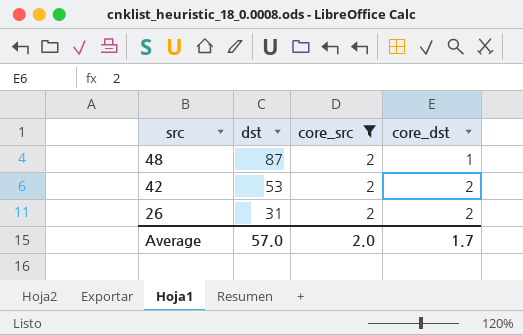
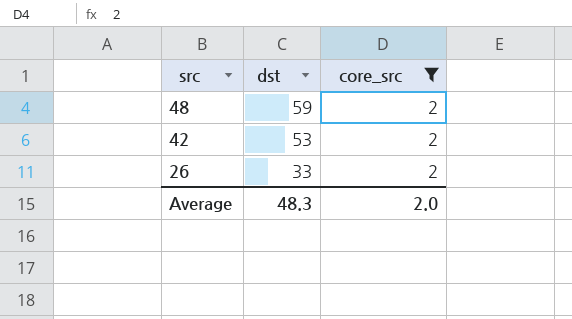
column core_dst | position: 4 -> none
48 | dst: 87 -> 59
26 | dst: 31 -> 33
Average | dst: 57.0 -> 48.3

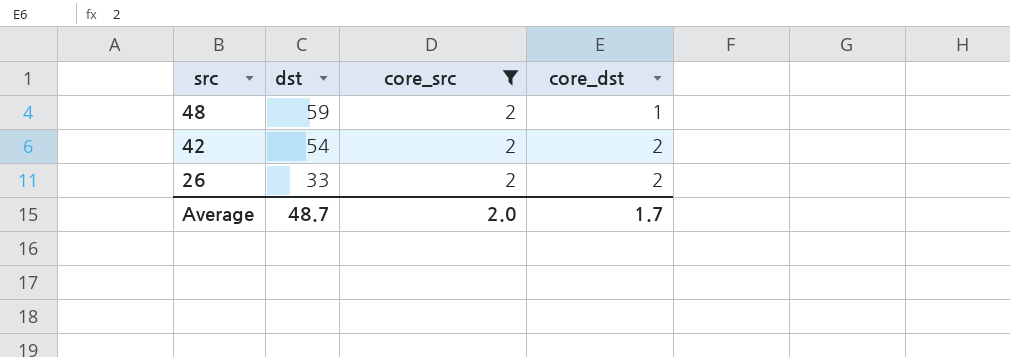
column core_dst | position: none -> 4
42 | dst: 53 -> 54
Average | dst: 48.3 -> 48.7

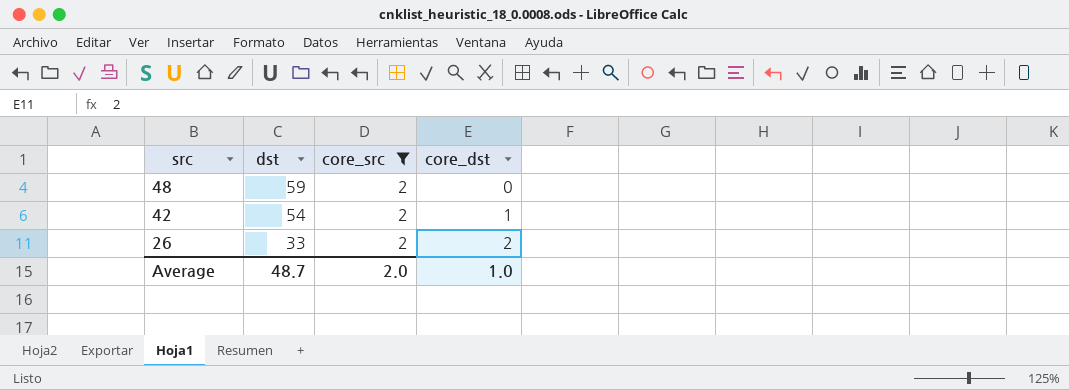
48 | core_dst: 1 -> 0
42 | core_dst: 2 -> 1
Average | core_dst: 1.7 -> 1.0

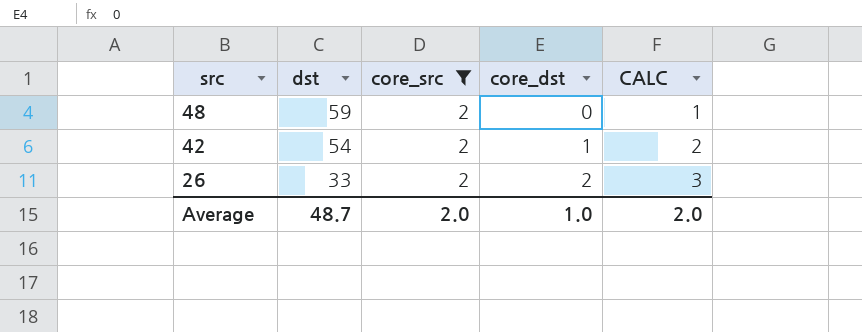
column CALC | formula: none -> [core_dst] + 1

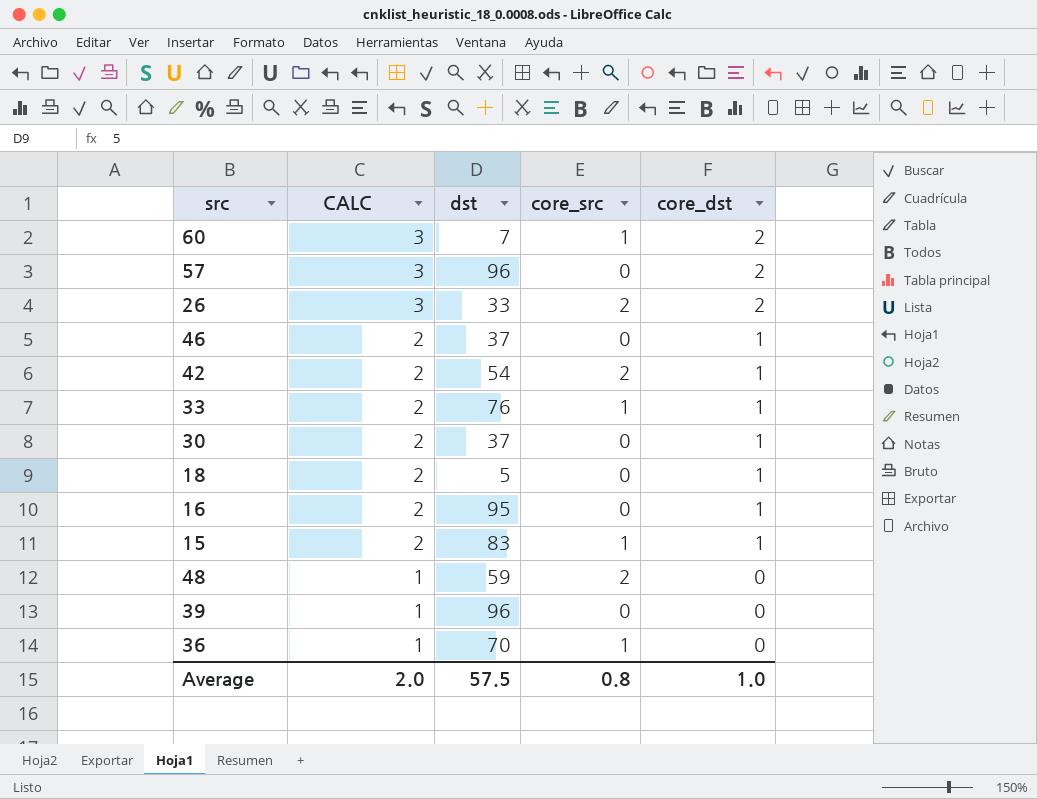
filter: core_src = 2 -> none
row order: src descending -> CALC descending
column CALC | position: 5 -> 2
Average | dst: 48.7 -> 57.5
Average | core_src: 2.0 -> 0.8

